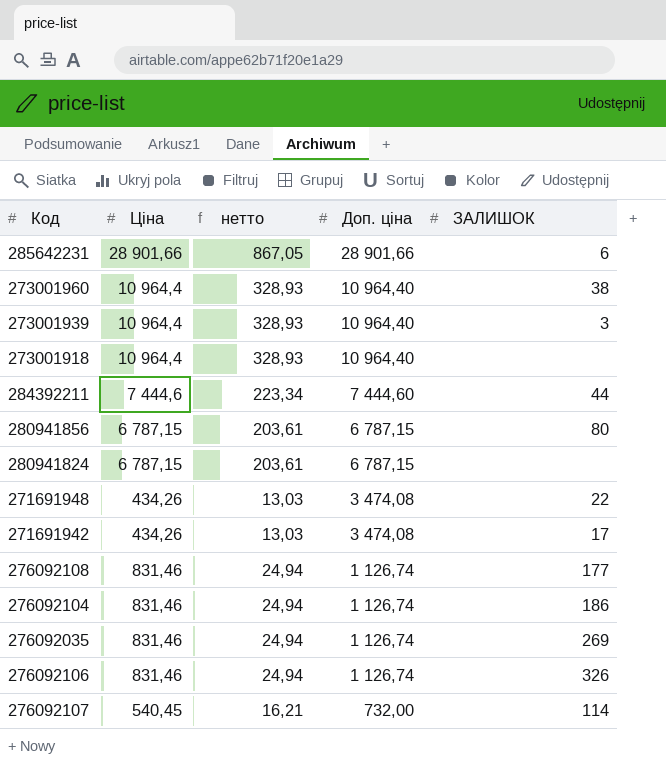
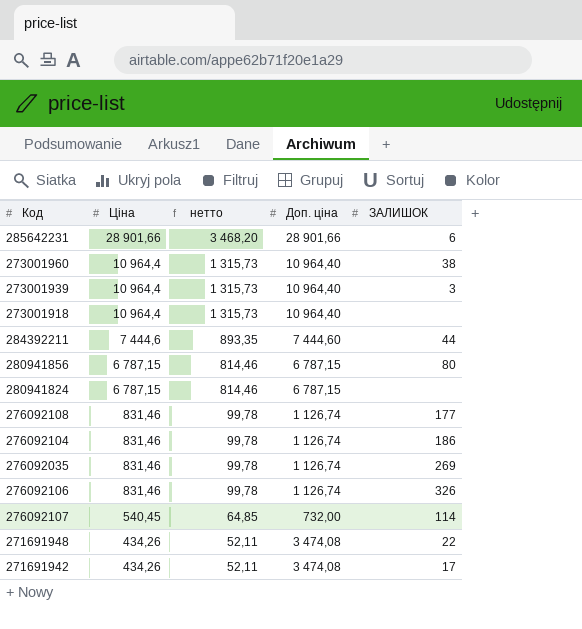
row order: Доп. ціна descending -> Ціна descending
column нетто | formula: [Ціна] * 0,03 -> [Ціна] * 0,12

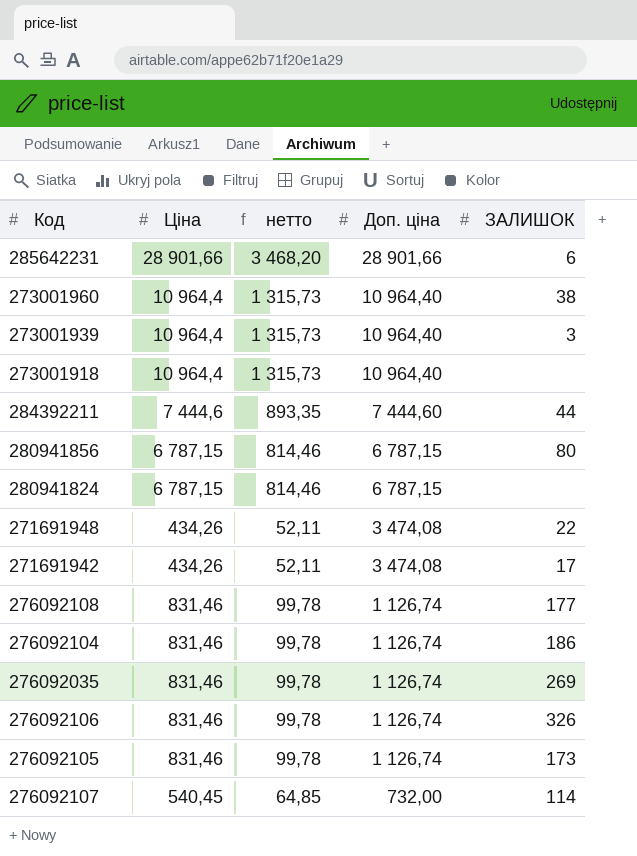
row order: Ціна descending -> Доп. ціна descending
row 276092105: none -> 831,46 | 99,78 | 1 126,74 | 173

